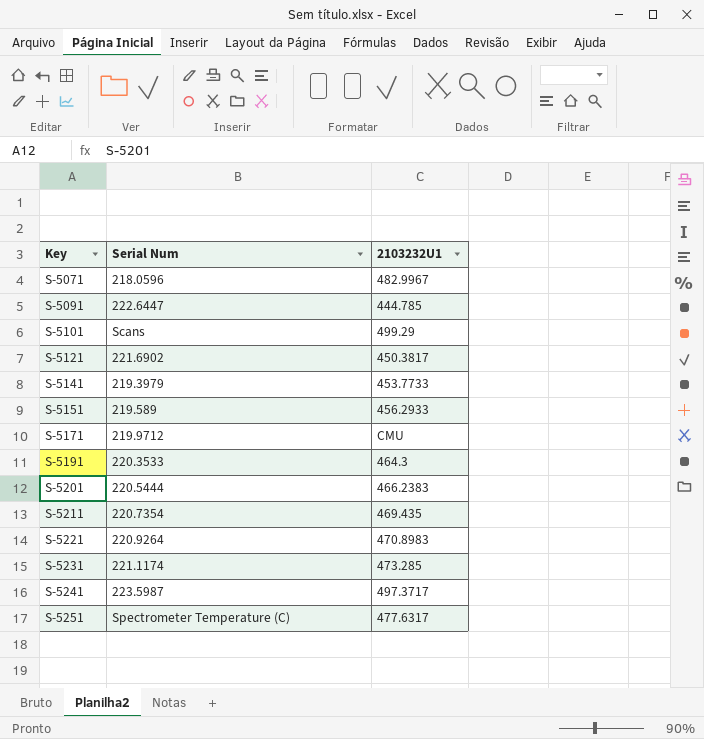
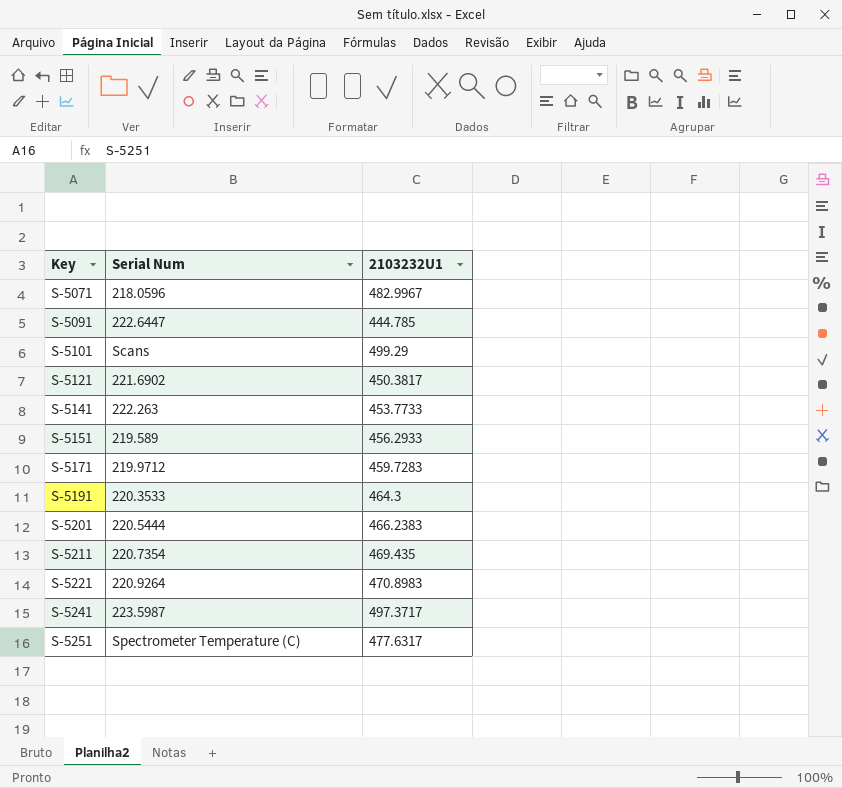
row S-5231: 221.1174 | 473.285 -> none
S-5141 | Serial Num: 219.3979 -> 222.263
S-5171 | 2103232U1: CMU -> 459.7283

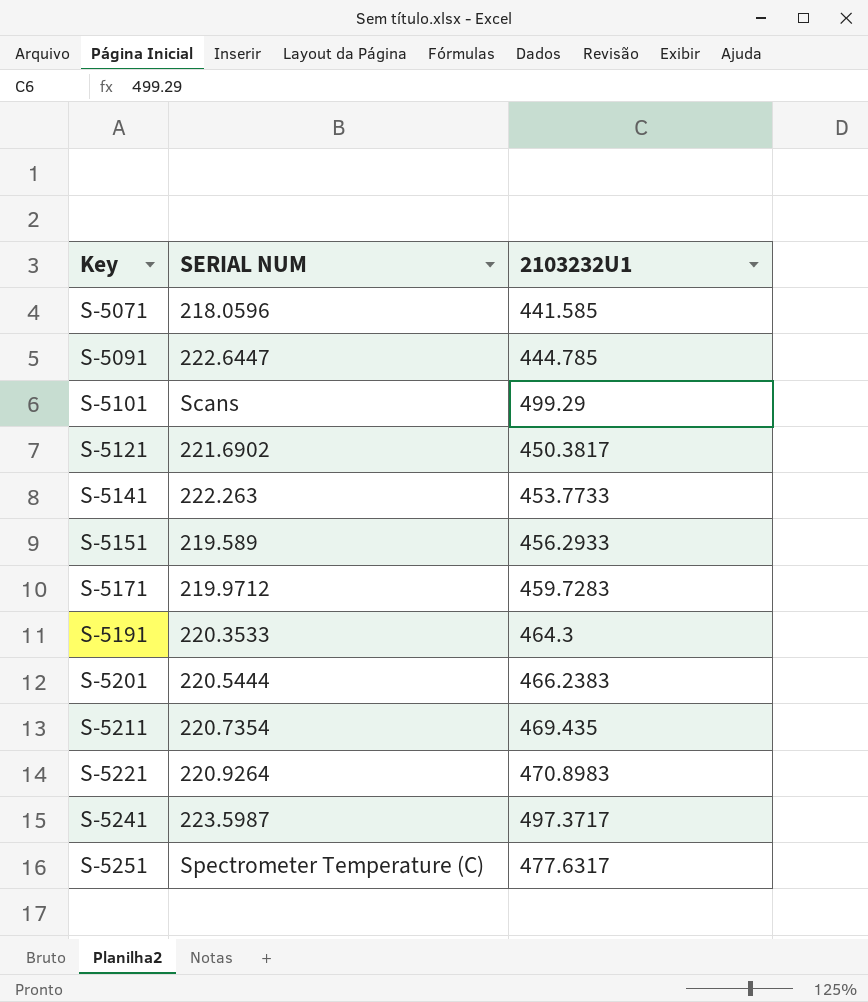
column name: Serial Num -> SERIAL NUM
S-5071 | 2103232U1: 482.9967 -> 441.585

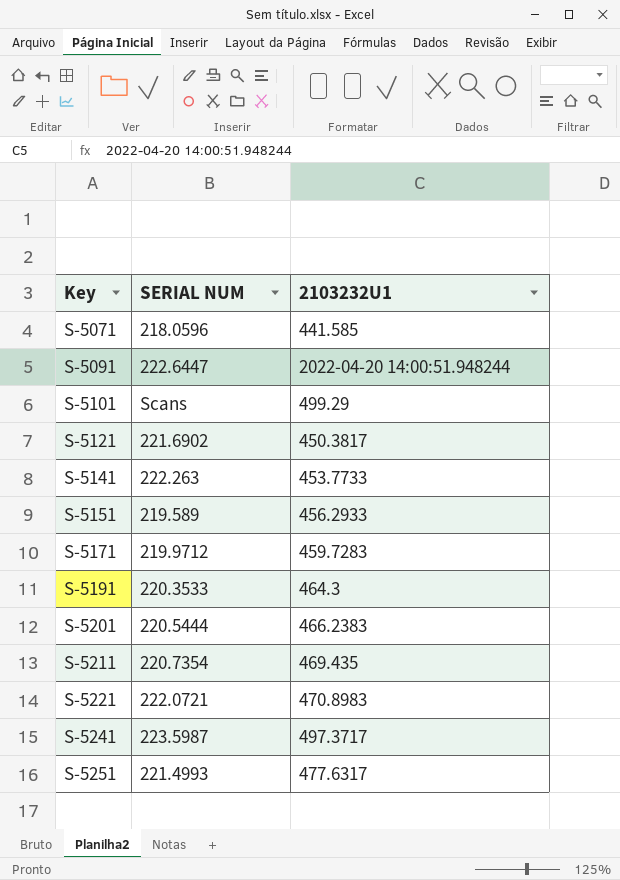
S-5091 | 2103232U1: 444.785 -> 2022-04-20 14:00:51.948244
S-5221 | SERIAL NUM: 220.9264 -> 222.0721
S-5251 | SERIAL NUM: Spectrometer Temperature (C) -> 221.4993

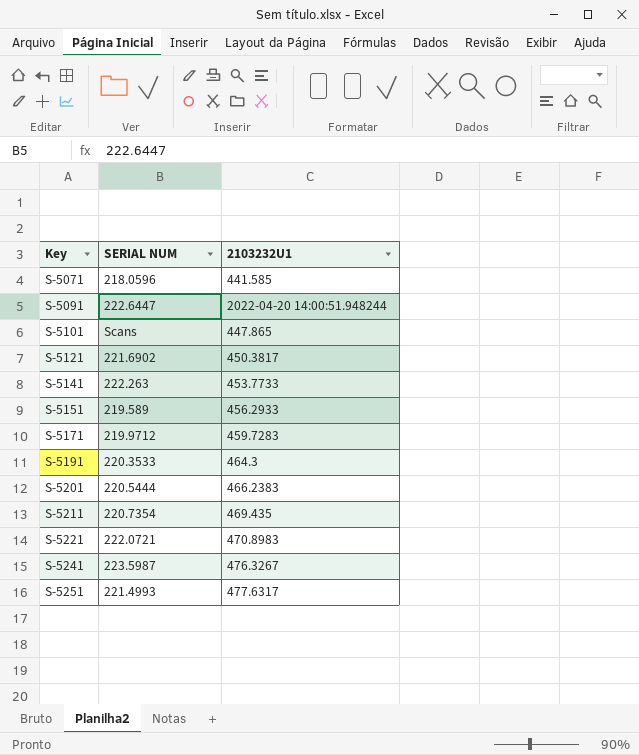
S-5101 | 2103232U1: 499.29 -> 447.865
S-5241 | 2103232U1: 497.3717 -> 476.3267

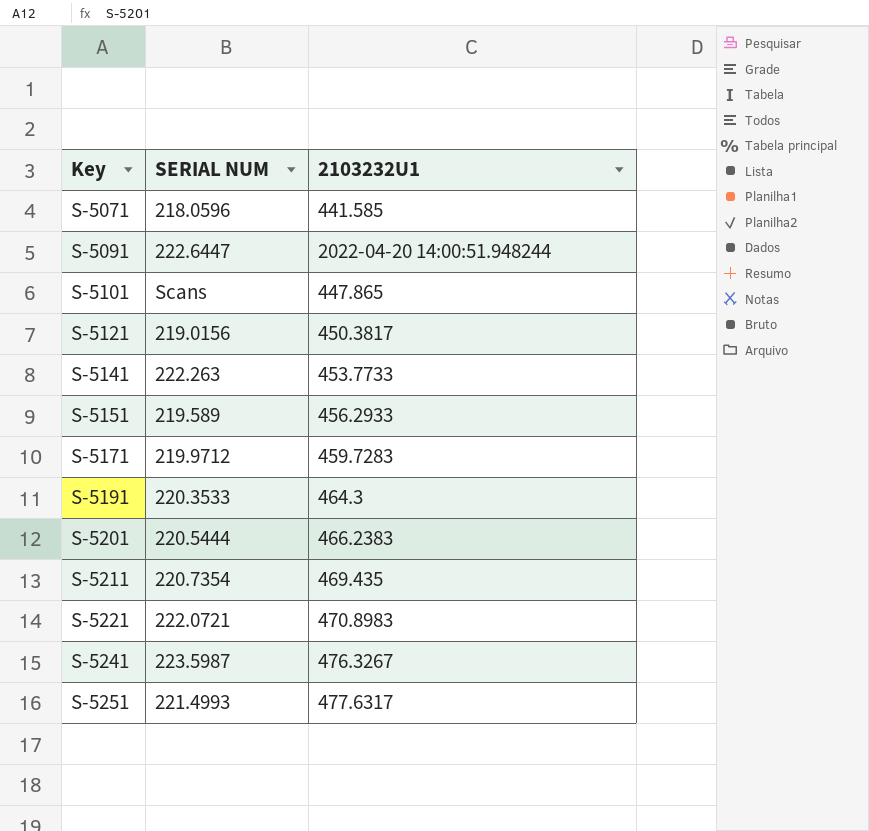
S-5121 | SERIAL NUM: 221.6902 -> 219.0156

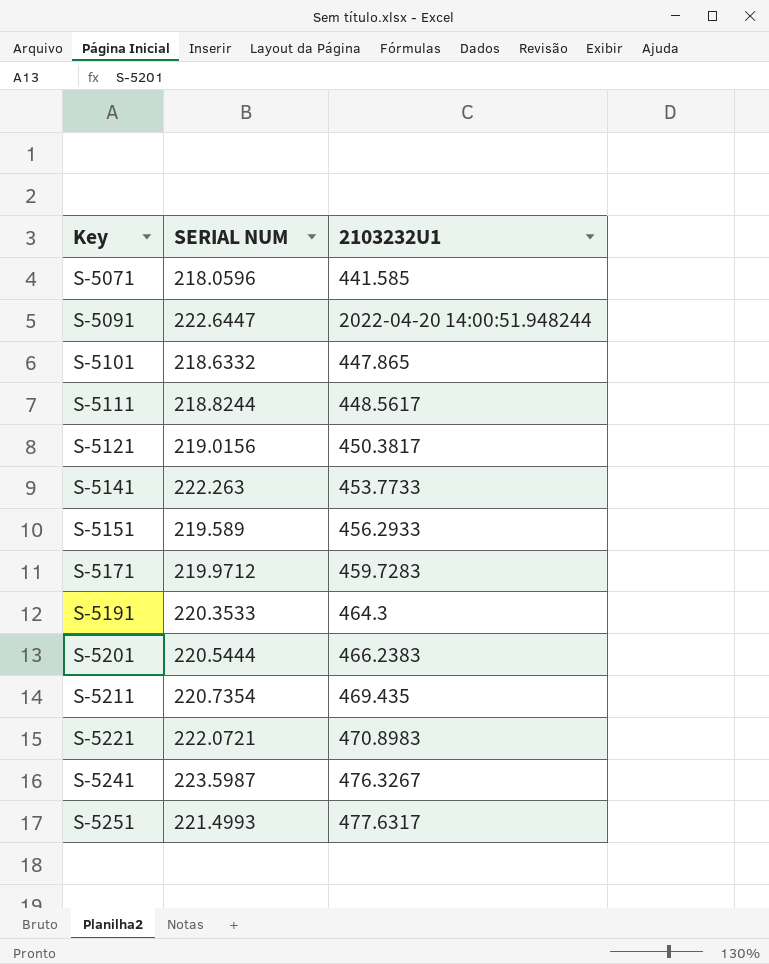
S-5101 | SERIAL NUM: Scans -> 218.6332
row S-5111: none -> 218.8244 | 448.5617

